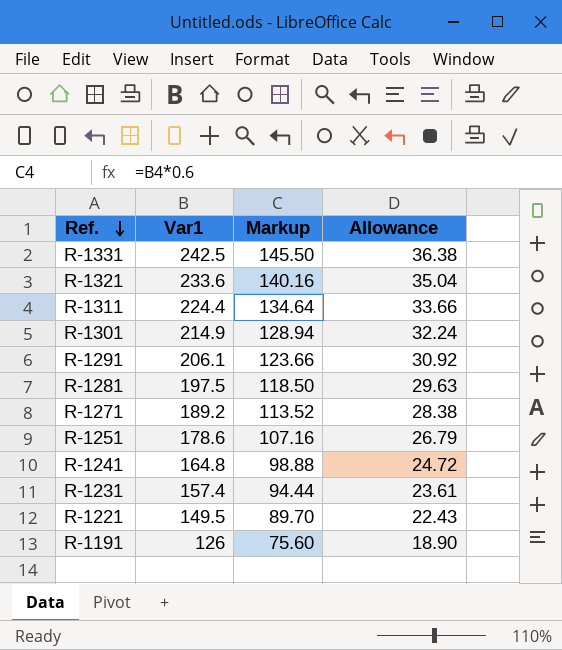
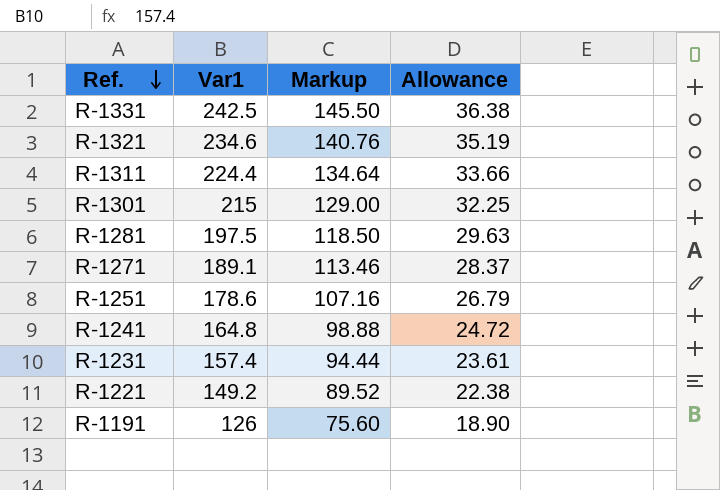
row R-1291: 206.1 | 123.66 | 30.92 -> none
R-1321 | Var1: 233.6 -> 234.6
R-1321 | Markup: 140.16 -> 140.76
R-1321 | Allowance: 35.04 -> 35.19
R-1301 | Var1: 214.9 -> 215
R-1301 | Markup: 128.94 -> 129.00
R-1301 | Allowance: 32.24 -> 32.25
R-1271 | Var1: 189.2 -> 189.1
R-1271 | Markup: 113.52 -> 113.46
R-1271 | Allowance: 28.38 -> 28.37
R-1221 | Var1: 149.5 -> 149.2
R-1221 | Markup: 89.70 -> 89.52
R-1221 | Allowance: 22.43 -> 22.38

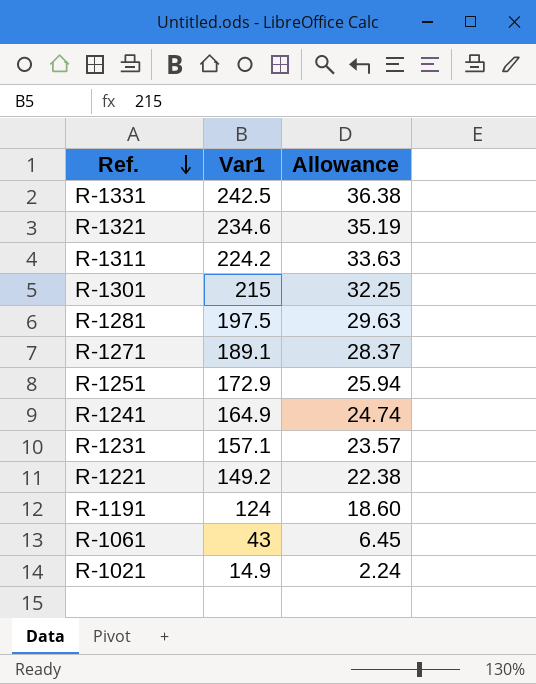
column Markup | formula: [Var1] * 0.6 -> none
R-1311 | Var1: 224.4 -> 224.2
R-1311 | Allowance: 33.66 -> 33.63
R-1251 | Var1: 178.6 -> 172.9
R-1251 | Allowance: 26.79 -> 25.94
R-1241 | Var1: 164.8 -> 164.9
R-1241 | Allowance: 24.72 -> 24.74
R-1231 | Var1: 157.4 -> 157.1
R-1231 | Allowance: 23.61 -> 23.57
R-1191 | Var1: 126 -> 124
R-1191 | Allowance: 18.90 -> 18.60
row R-1061: none -> 43 | 6.45
row R-1021: none -> 14.9 | 2.24

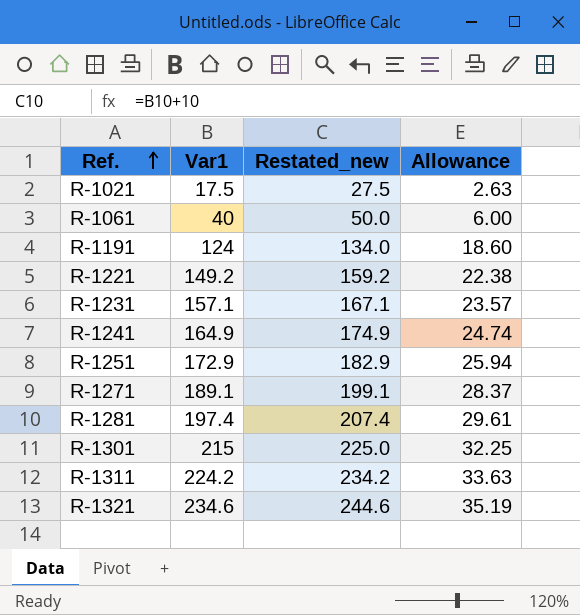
row order: Ref. descending -> Ref. ascending
column Restated_new | formula: none -> [Var1] + 10
row R-1331: 242.5 | 36.38 -> none
R-1021 | Var1: 14.9 -> 17.5
R-1021 | Allowance: 2.24 -> 2.63
R-1061 | Var1: 43 -> 40
R-1061 | Allowance: 6.45 -> 6.00
R-1281 | Var1: 197.5 -> 197.4
R-1281 | Allowance: 29.63 -> 29.61

